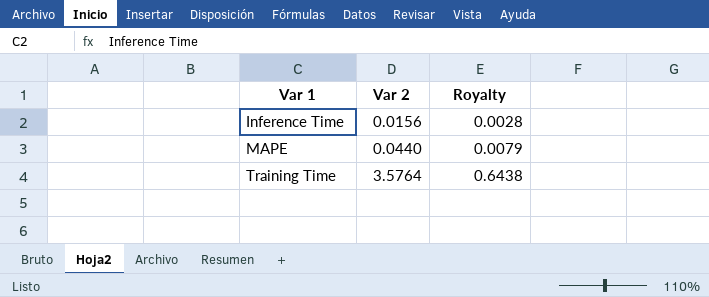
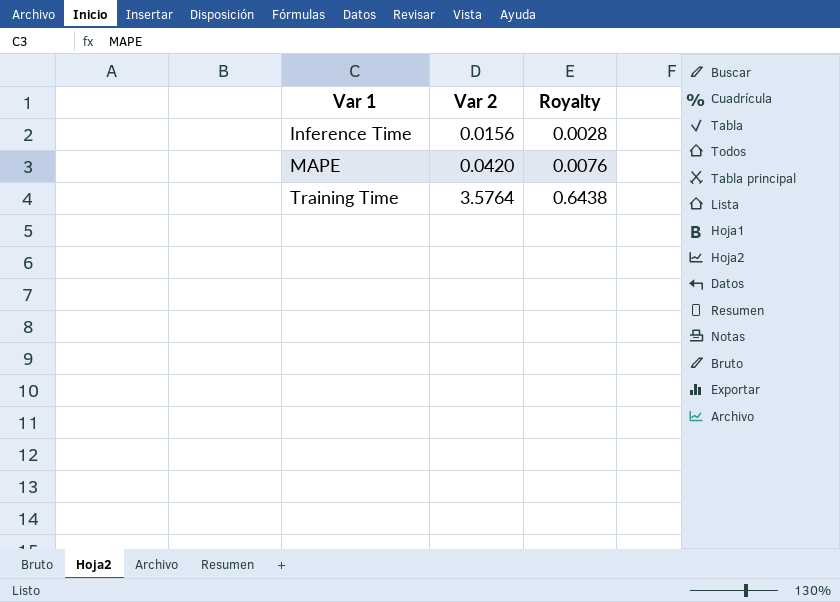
MAPE | Var 2: 0.0440 -> 0.0420
MAPE | Royalty: 0.0079 -> 0.0076

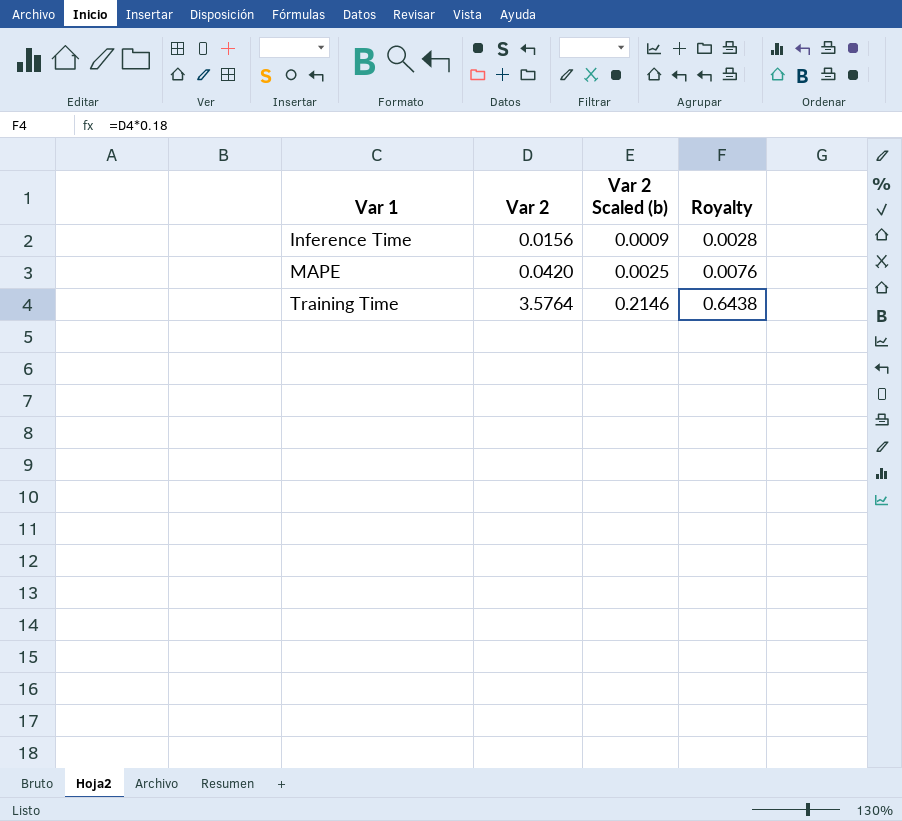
column Var 2 Scaled (b) | formula: none -> [Var 2] * 0.06

